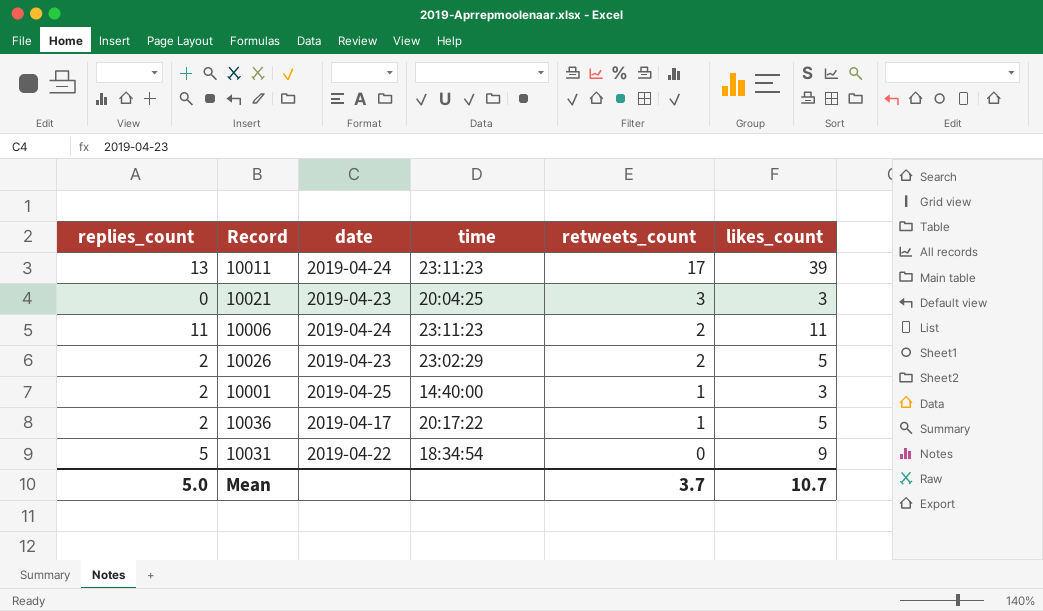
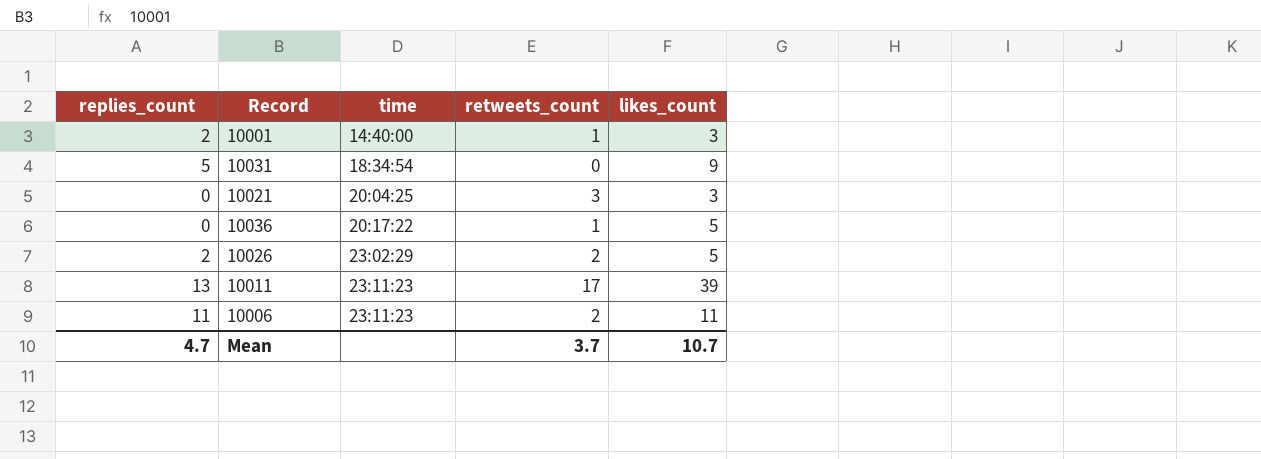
row order: retweets_count descending -> time ascending
column date | position: 3 -> none
10036 | replies_count: 2 -> 0
Mean | replies_count: 5.0 -> 4.7

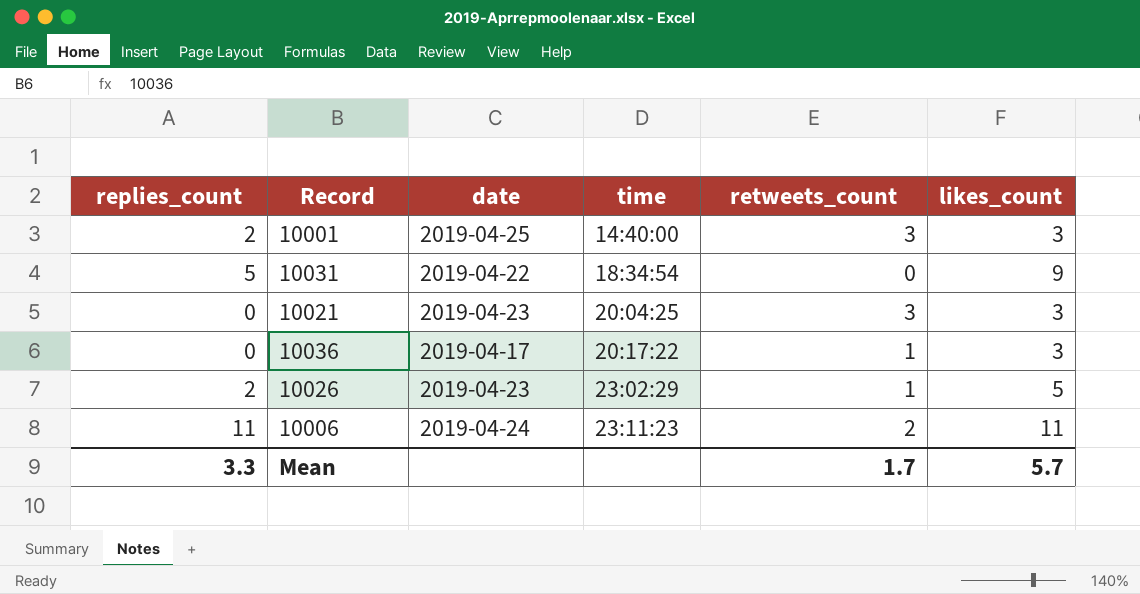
column date | position: none -> 3
row 10011: 13 | 23:11:23 | 17 | 39 -> none
10001 | retweets_count: 1 -> 3
10036 | likes_count: 5 -> 3
10026 | retweets_count: 2 -> 1
Mean | replies_count: 4.7 -> 3.3
Mean | retweets_count: 3.7 -> 1.7
Mean | likes_count: 10.7 -> 5.7

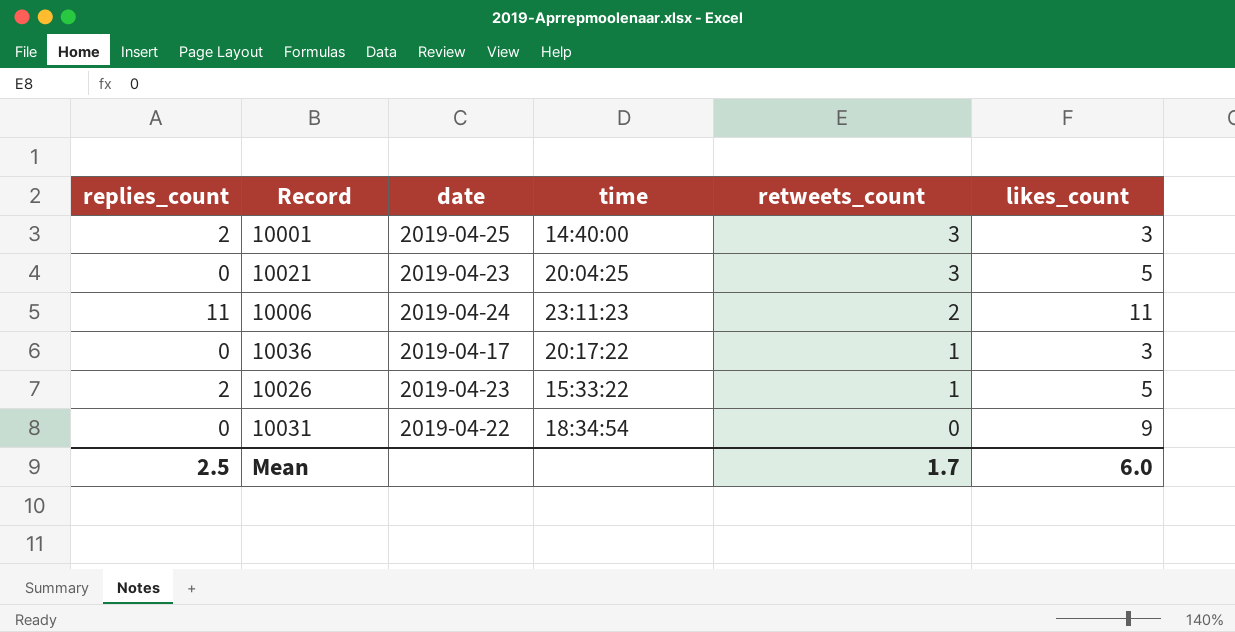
row order: time ascending -> retweets_count descending
10021 | likes_count: 3 -> 5
10026 | time: 23:02:29 -> 15:33:22
10031 | replies_count: 5 -> 0
Mean | replies_count: 3.3 -> 2.5
Mean | likes_count: 5.7 -> 6.0

